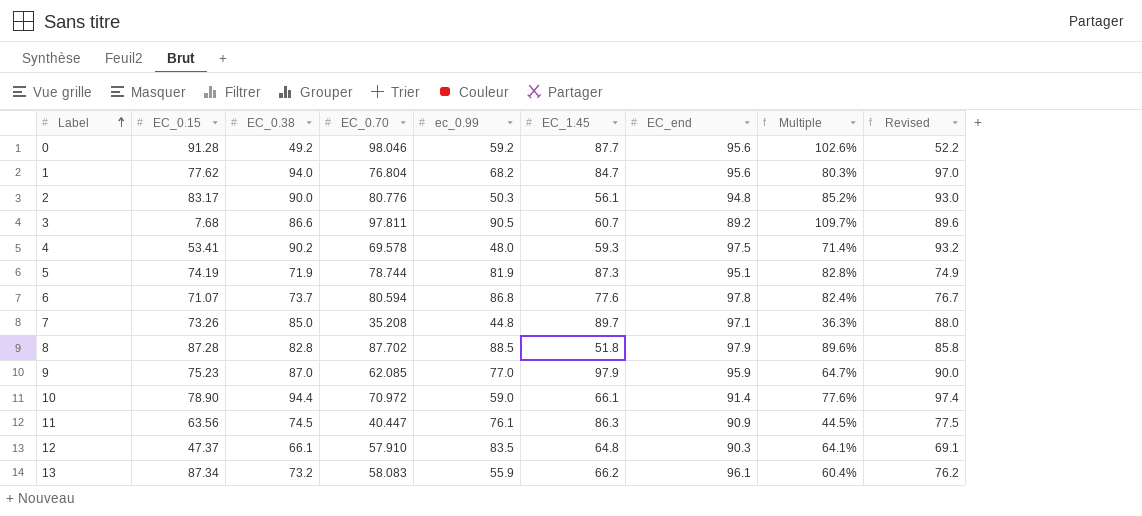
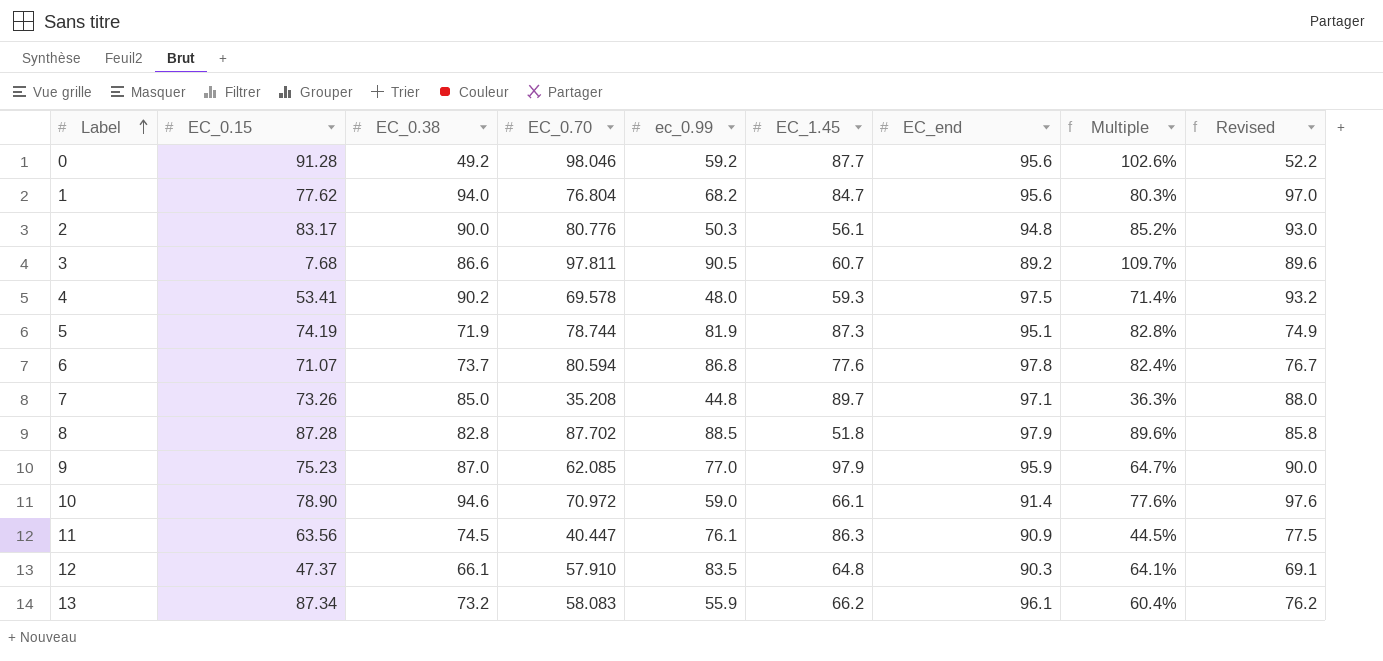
10 | EC_0.38: 94.4 -> 94.6
10 | Revised: 97.4 -> 97.6

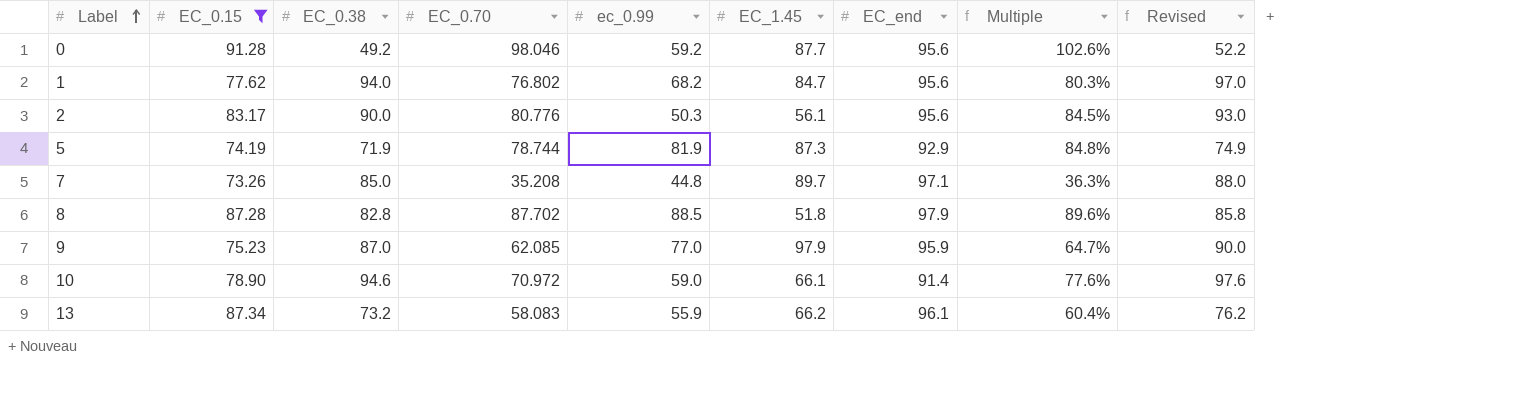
filter: none -> EC_0.15 >= 73.26
1 | EC_0.70: 76.804 -> 76.802
2 | EC_end: 94.8 -> 95.6
2 | Multiple: 85.2% -> 84.5%
5 | EC_end: 95.1 -> 92.9
5 | Multiple: 82.8% -> 84.8%

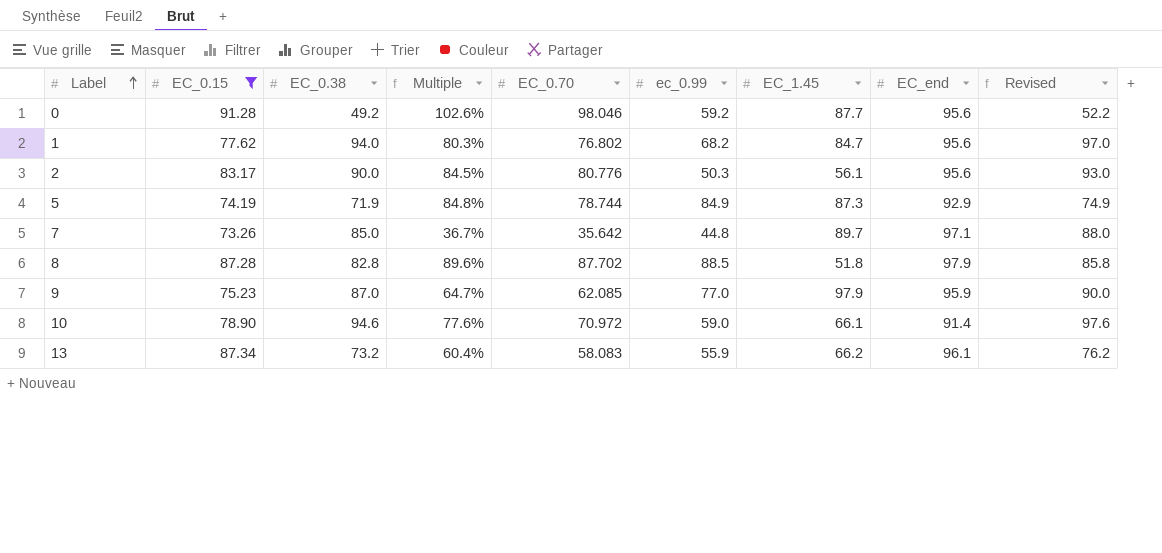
column Multiple | position: 8 -> 4
5 | ec_0.99: 81.9 -> 84.9
7 | Multiple: 36.3% -> 36.7%
7 | EC_0.70: 35.208 -> 35.642

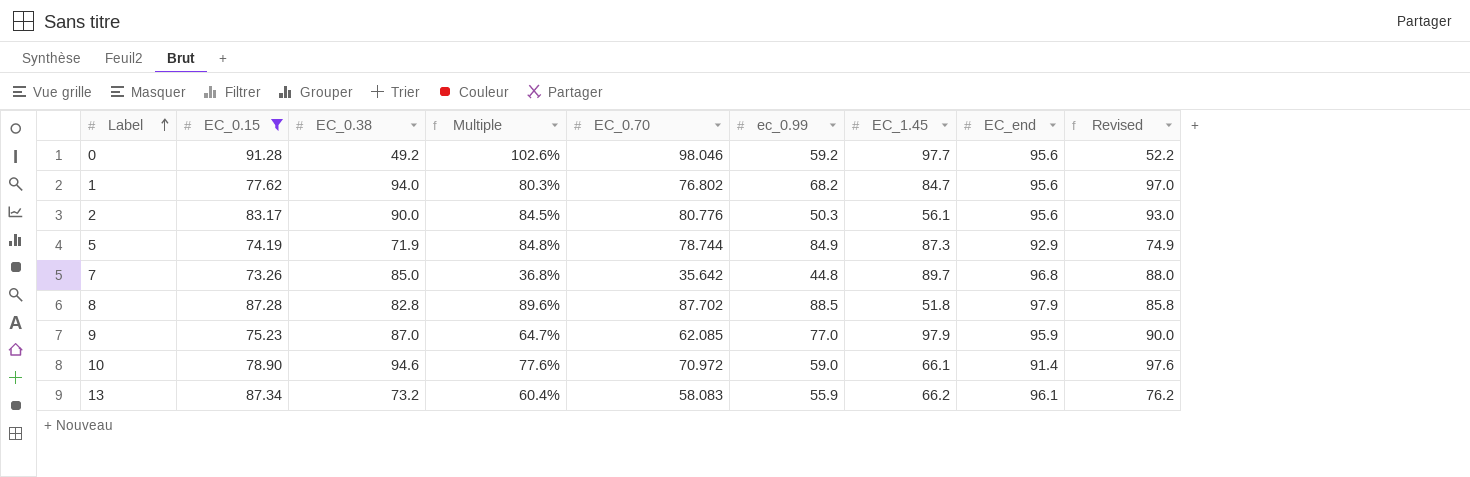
0 | EC_1.45: 87.7 -> 97.7
7 | Multiple: 36.7% -> 36.8%
7 | EC_end: 97.1 -> 96.8

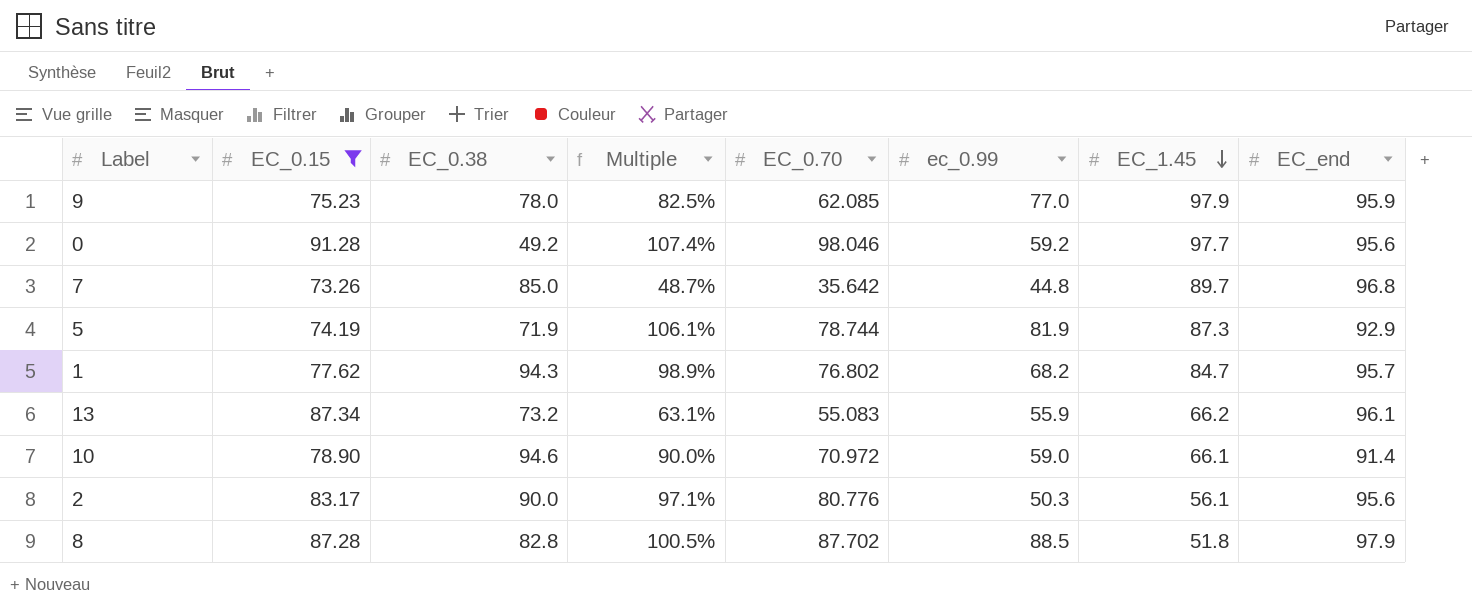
row order: Label ascending -> EC_1.45 descending
column Revised | formula: [EC_0.38] + 3 -> none
column Multiple | formula: [EC_0.70] / [EC_end] -> [EC_0.70] / [EC_0.15]
9 | EC_0.38: 87.0 -> 78.0
5 | ec_0.99: 84.9 -> 81.9
1 | EC_0.38: 94.0 -> 94.3
1 | EC_end: 95.6 -> 95.7
13 | EC_0.70: 58.083 -> 55.083

